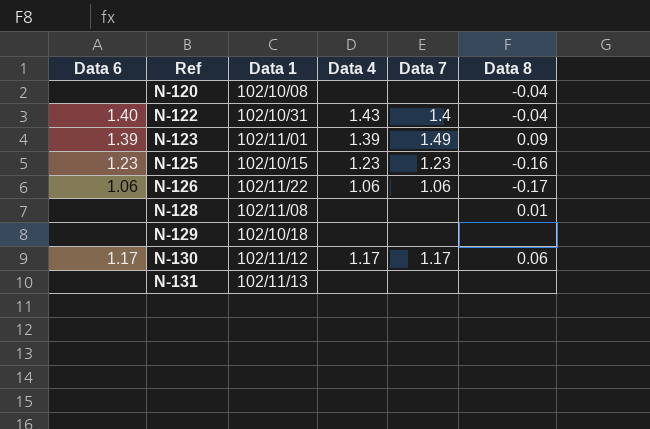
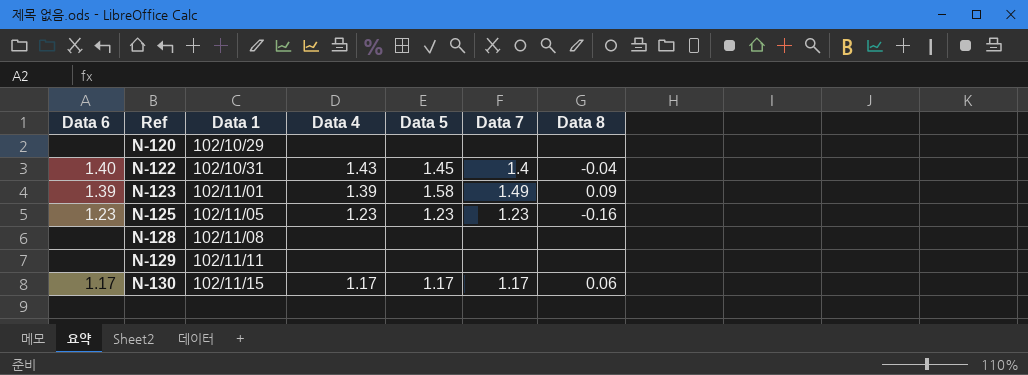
column Data 5 | position: none -> 5
row N-126: 1.06 | 102/11/22 | 1.06 | 1.06 | -0.17 -> none
row N-131: none | 102/11/13 | none | none | none -> none
N-120 | Data 1: 102/10/08 -> 102/10/29
N-120 | Data 8: -0.04 -> none
N-125 | Data 1: 102/10/15 -> 102/11/05
N-128 | Data 8: 0.01 -> none
N-129 | Data 1: 102/10/18 -> 102/11/11
N-130 | Data 1: 102/11/12 -> 102/11/15

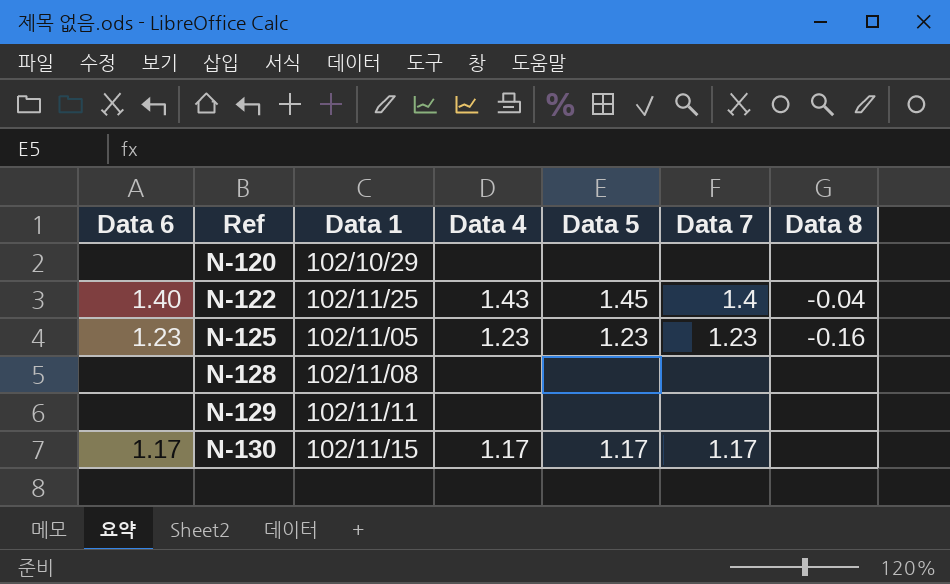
row N-123: 1.39 | 102/11/01 | 1.39 | 1.58 | 1.49 | 0.09 -> none
N-122 | Data 1: 102/10/31 -> 102/11/25
N-130 | Data 8: 0.06 -> none

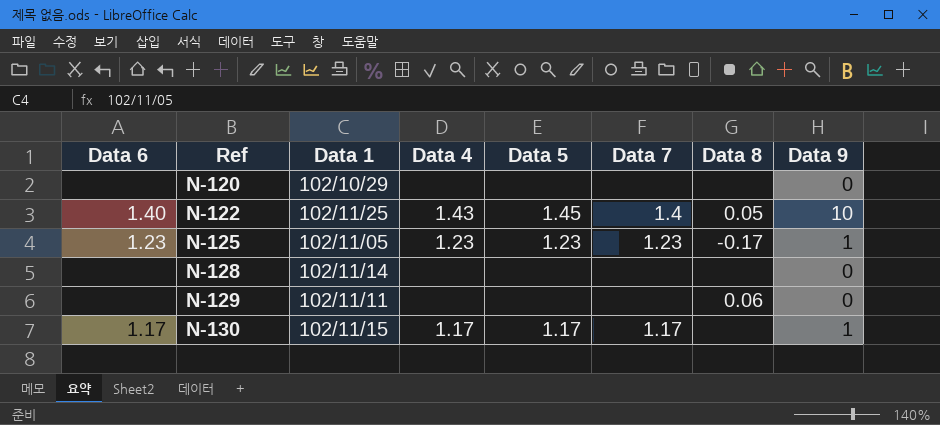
column Data 9 | position: none -> 8
N-122 | Data 8: -0.04 -> 0.05
N-125 | Data 8: -0.16 -> -0.17
N-128 | Data 1: 102/11/08 -> 102/11/14
N-129 | Data 8: none -> 0.06

